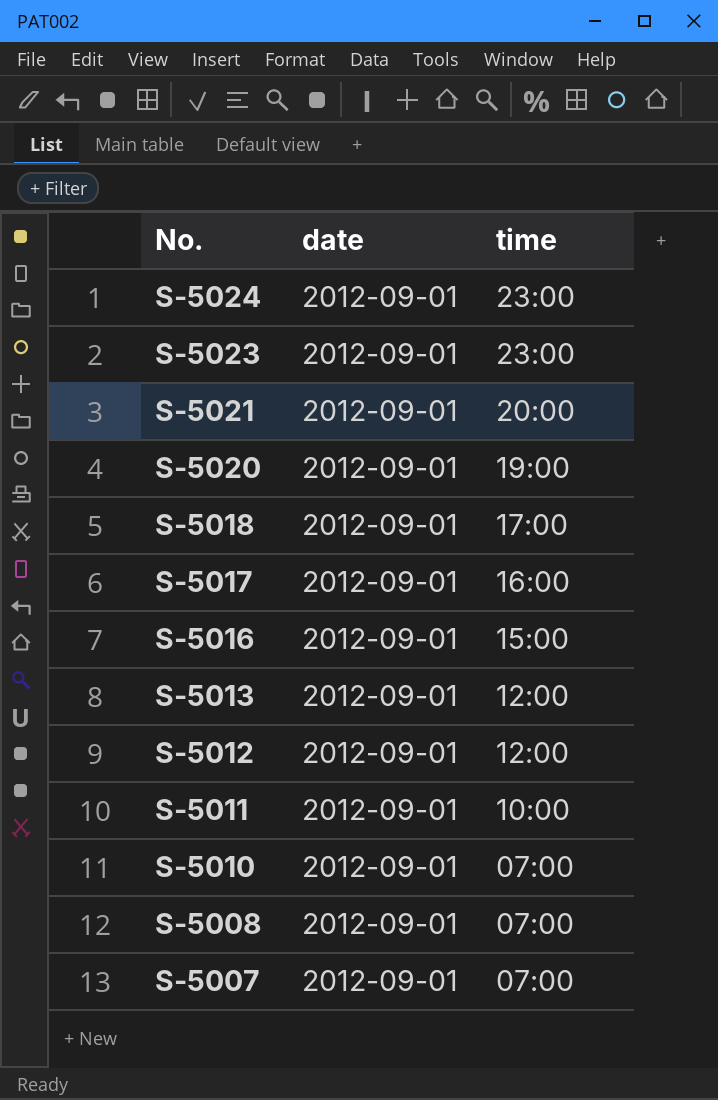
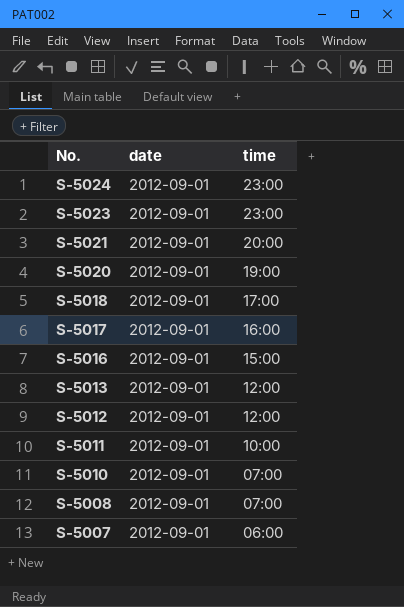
S-5007 | time: 07:00 -> 06:00

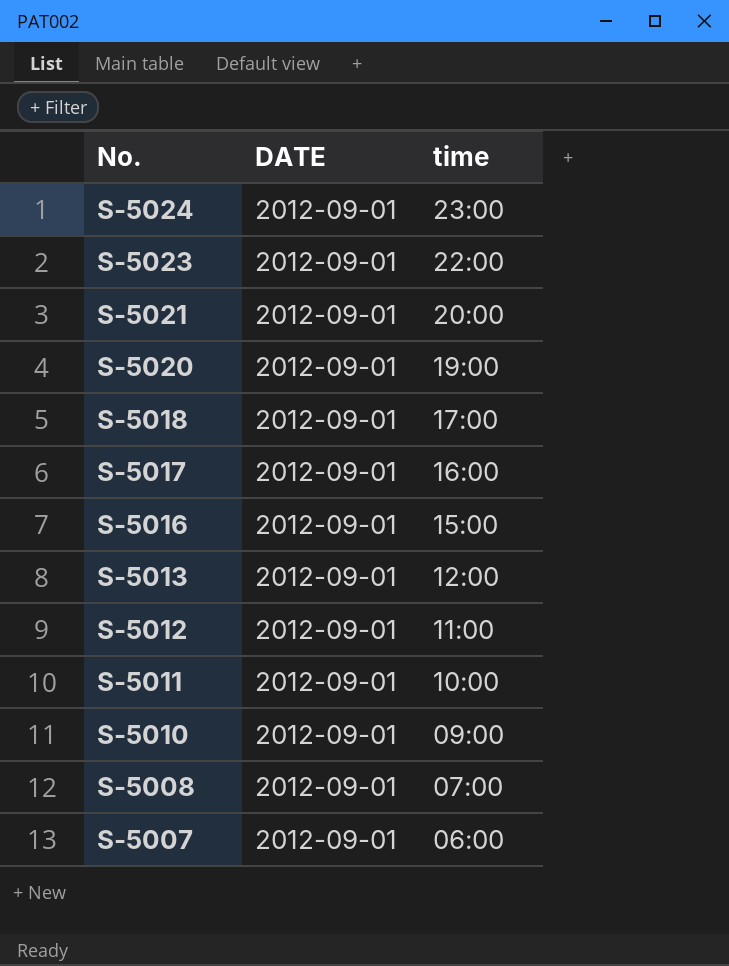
column name: date -> DATE
S-5023 | time: 23:00 -> 22:00
S-5012 | time: 12:00 -> 11:00
S-5010 | time: 07:00 -> 09:00

